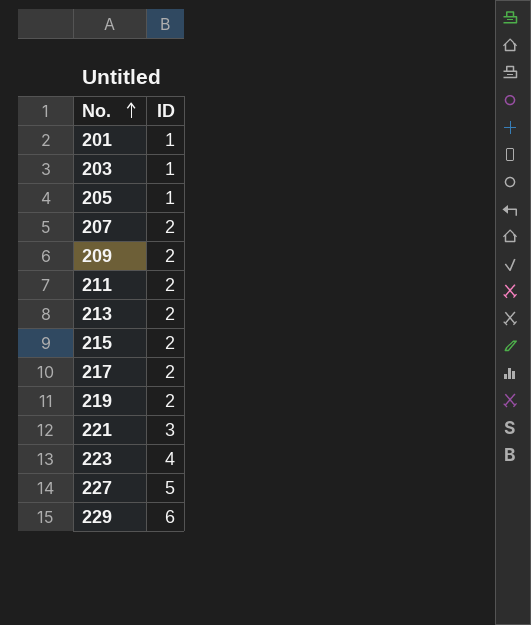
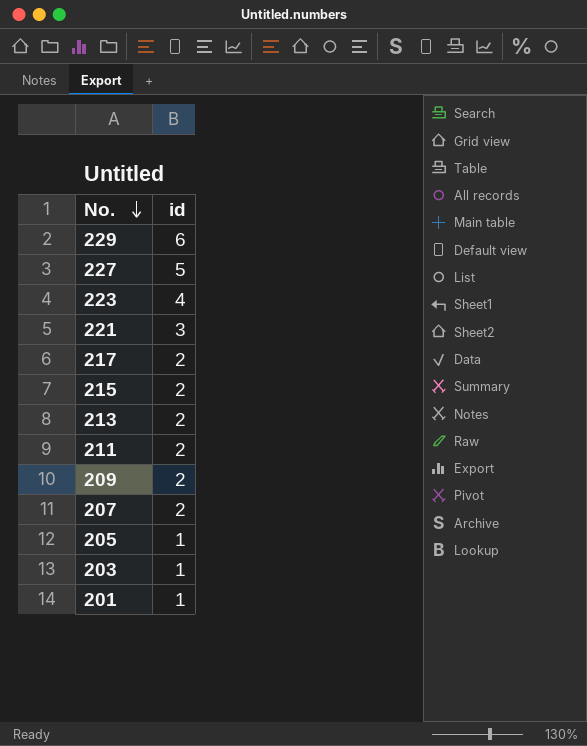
row order: No. ascending -> No. descending
column name: ID -> id
row 219: 2 -> none

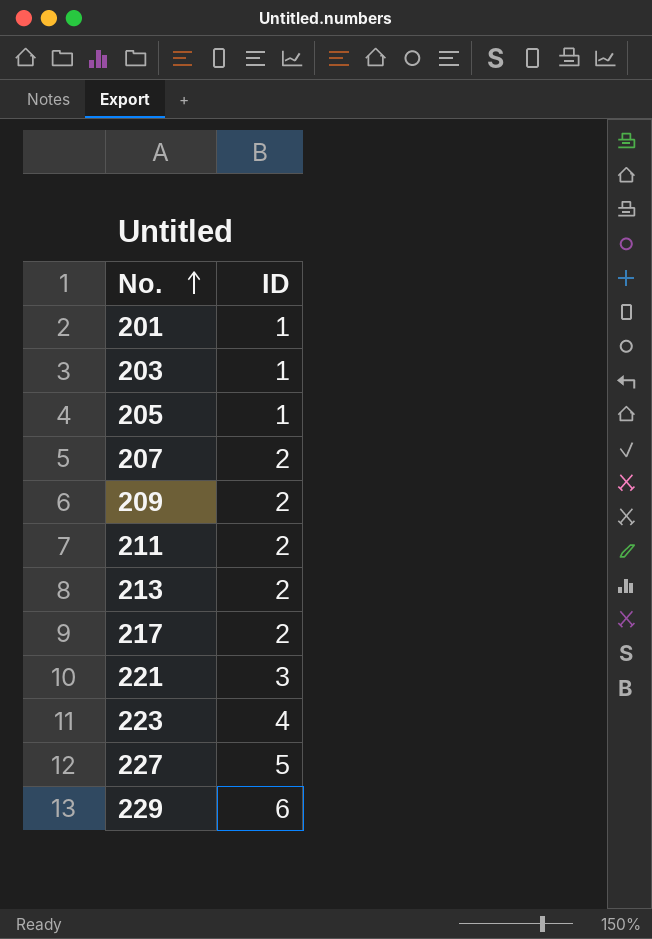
row order: No. descending -> No. ascending
column name: id -> ID
row 215: 2 -> none

